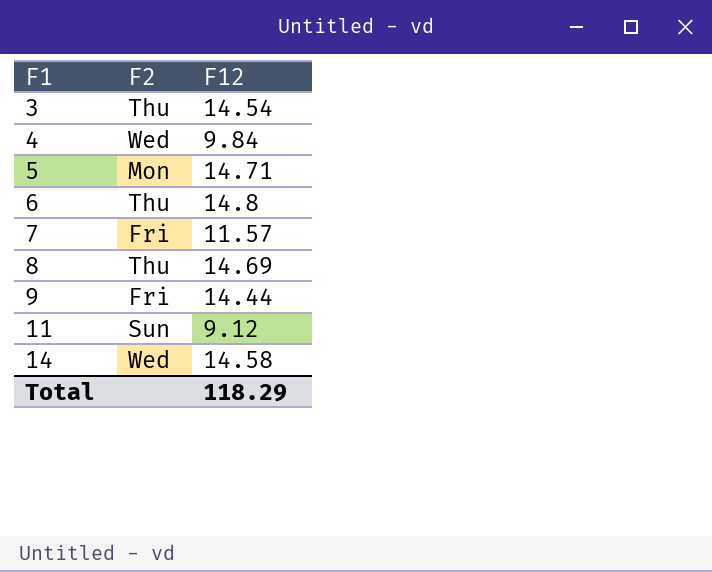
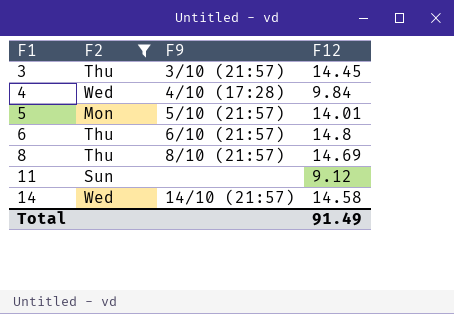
filter: none -> F2 != Fri
column F9 | position: none -> 3
3 | F12: 14.54 -> 14.45
5 | F12: 14.71 -> 14.01
Total | F12: 118.29 -> 91.49

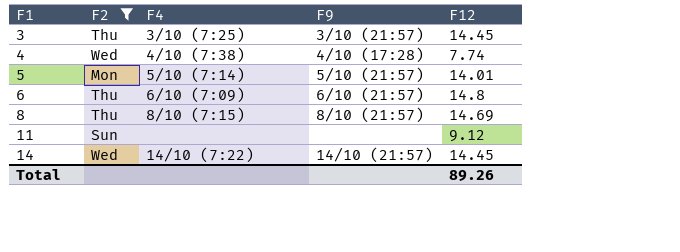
column F4 | position: none -> 3
4 | F12: 9.84 -> 7.74
14 | F12: 14.58 -> 14.45
Total | F12: 91.49 -> 89.26

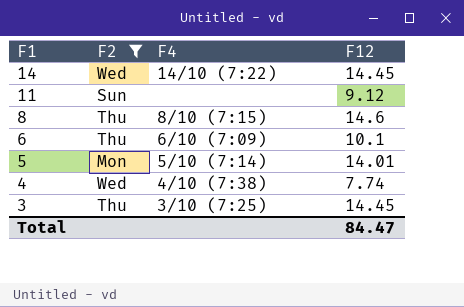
row order: F1 ascending -> F1 descending
column F9 | position: 4 -> none
8 | F12: 14.69 -> 14.6
6 | F12: 14.8 -> 10.1
Total | F12: 89.26 -> 84.47

